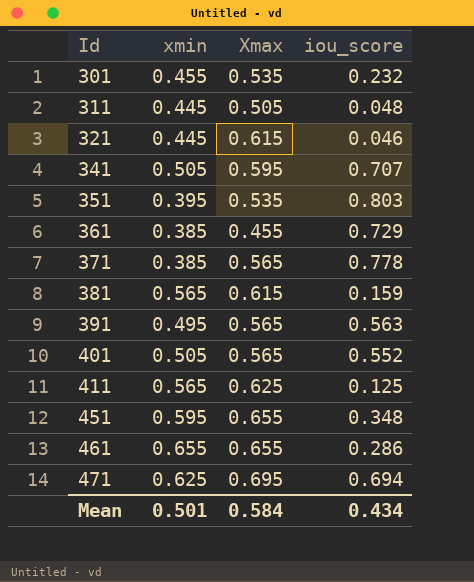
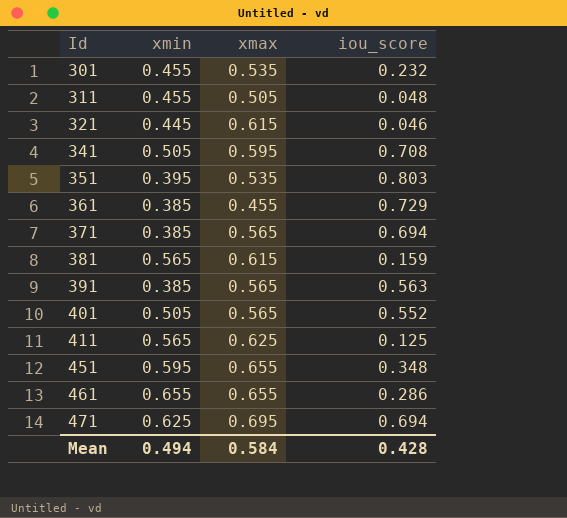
column name: Xmax -> xmax
311 | xmin: 0.445 -> 0.455
341 | iou_score: 0.707 -> 0.708
371 | iou_score: 0.778 -> 0.694
391 | xmin: 0.495 -> 0.385
Mean | xmin: 0.501 -> 0.494
Mean | iou_score: 0.434 -> 0.428

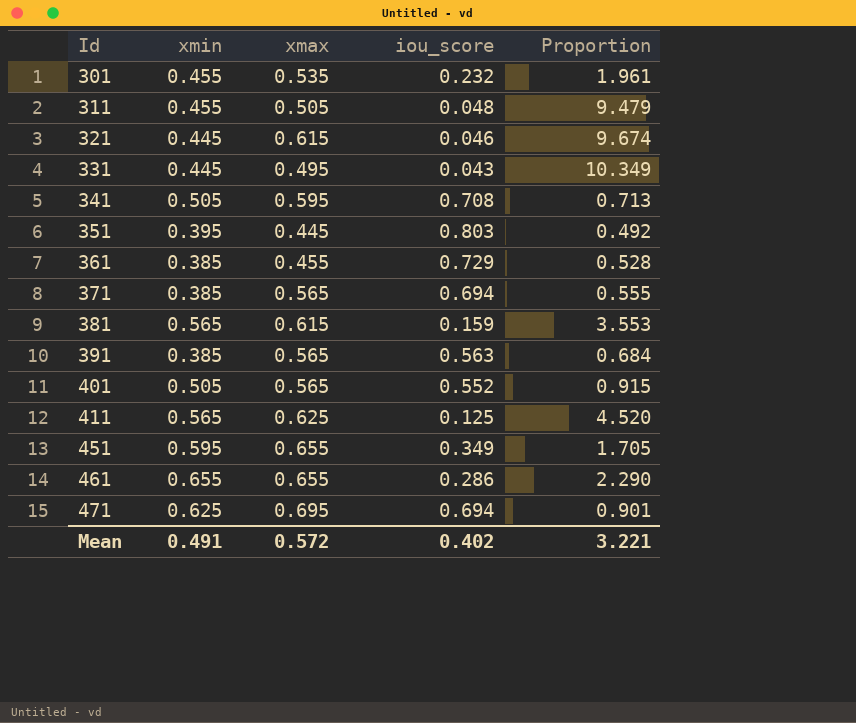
column Proportion | formula: none -> [xmin] / [iou_score]
row 331: none -> 0.445 | 0.495 | 0.043 | 10.349
351 | xmax: 0.535 -> 0.445
451 | iou_score: 0.348 -> 0.349
Mean | xmin: 0.494 -> 0.491
Mean | xmax: 0.584 -> 0.572
Mean | iou_score: 0.428 -> 0.402

